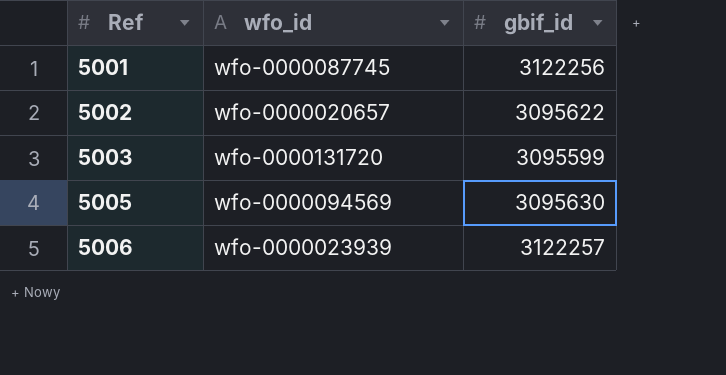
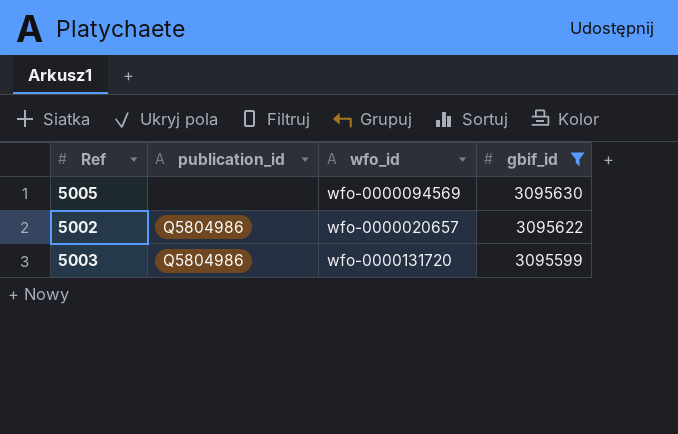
filter: none -> gbif_id <= 3095630
row order: Ref ascending -> gbif_id descending
column publication_id | position: none -> 2

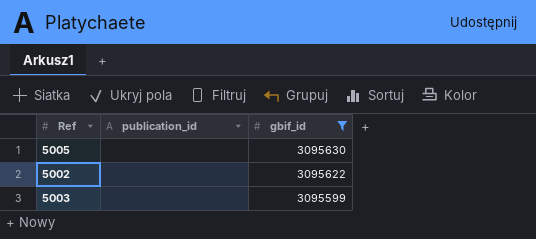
column wfo_id | position: 3 -> none
5002 | publication_id: Q5804986 -> none
5003 | publication_id: Q5804986 -> none

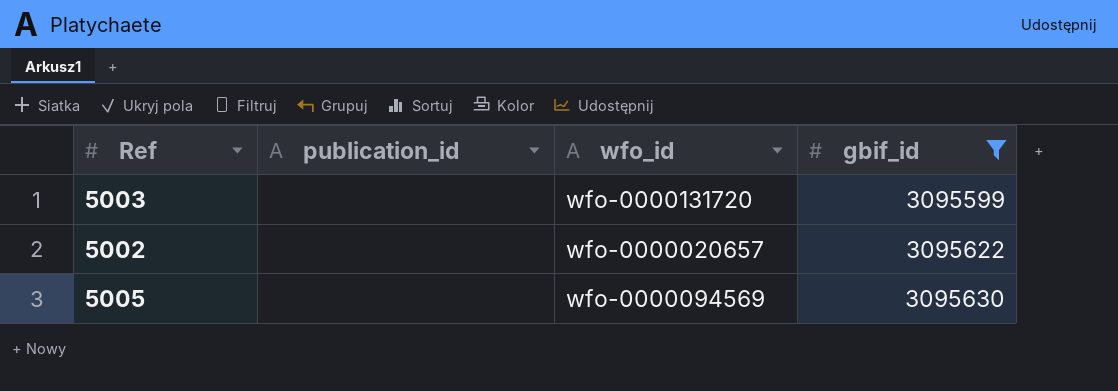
row order: gbif_id descending -> gbif_id ascending
column wfo_id | position: none -> 3

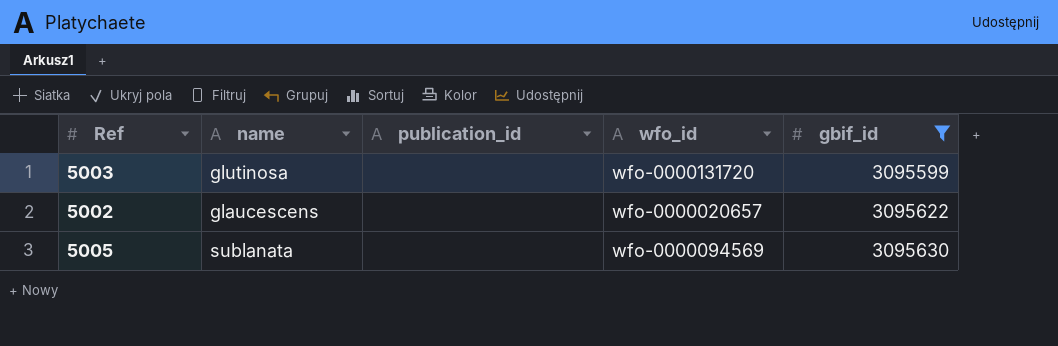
column name | position: none -> 2

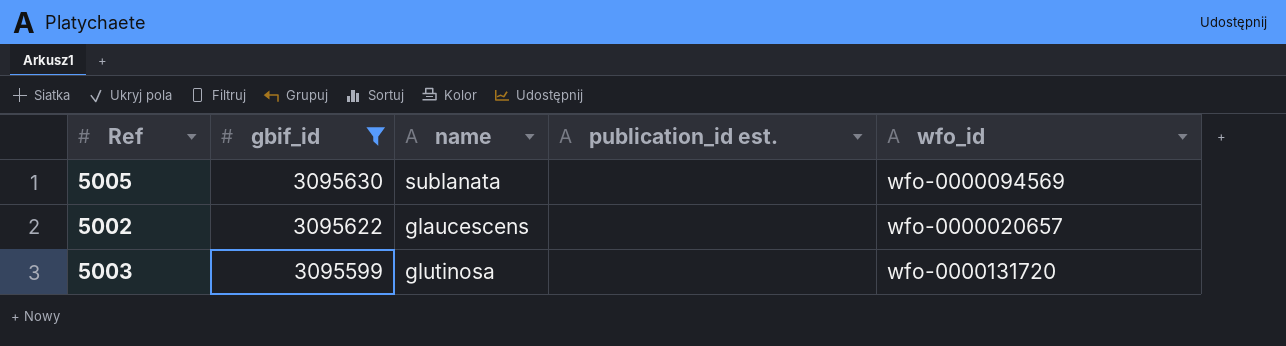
row order: gbif_id ascending -> gbif_id descending
column gbif_id | position: 5 -> 2
column name: publication_id -> publication_id est.

